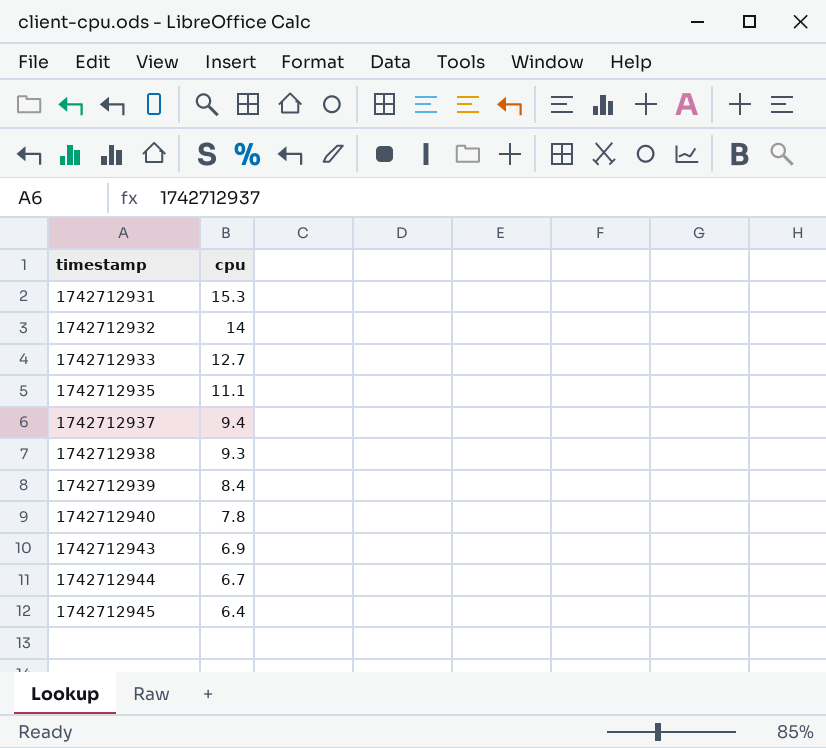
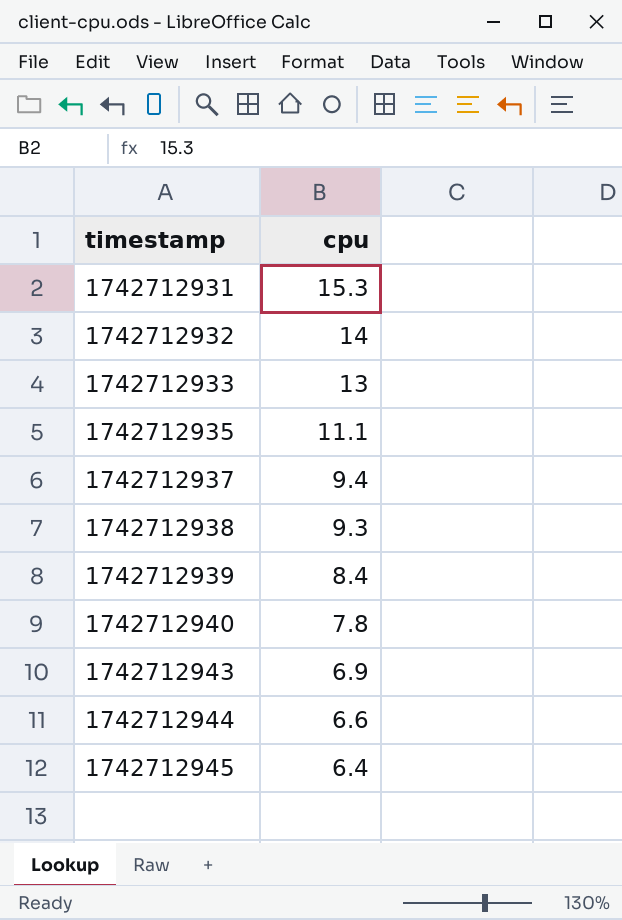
1742712933 | cpu: 12.7 -> 13
1742712944 | cpu: 6.7 -> 6.6

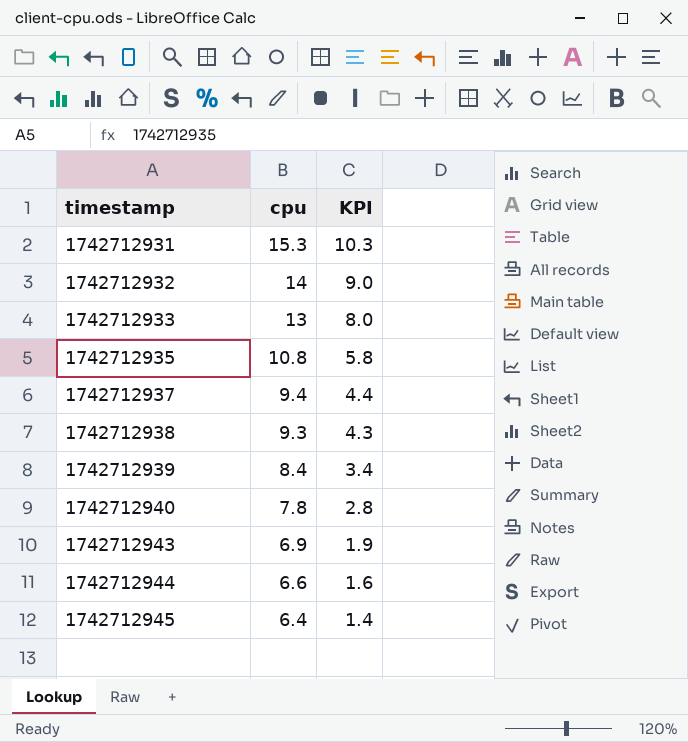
column KPI | formula: none -> [cpu] - 5
1742712935 | cpu: 11.1 -> 10.8

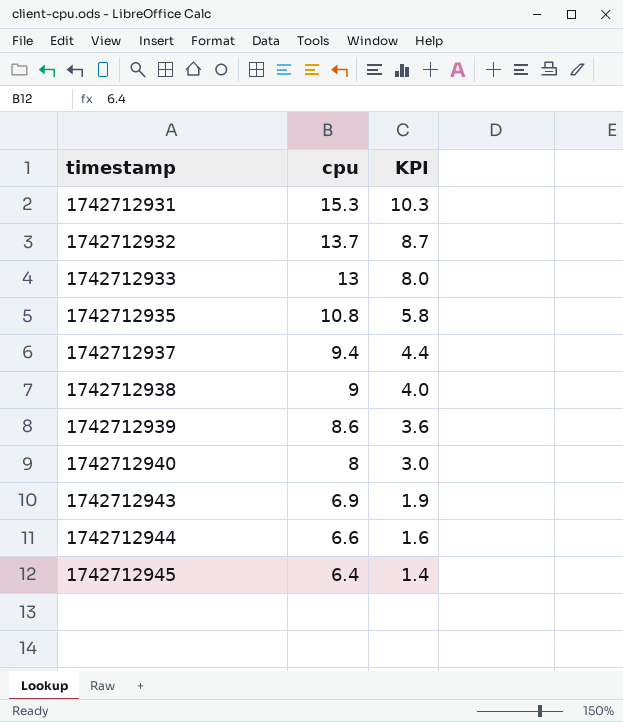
1742712932 | cpu: 14 -> 13.7
1742712932 | KPI: 9.0 -> 8.7
1742712938 | cpu: 9.3 -> 9
1742712938 | KPI: 4.3 -> 4.0
1742712939 | cpu: 8.4 -> 8.6
1742712939 | KPI: 3.4 -> 3.6
1742712940 | cpu: 7.8 -> 8
1742712940 | KPI: 2.8 -> 3.0

